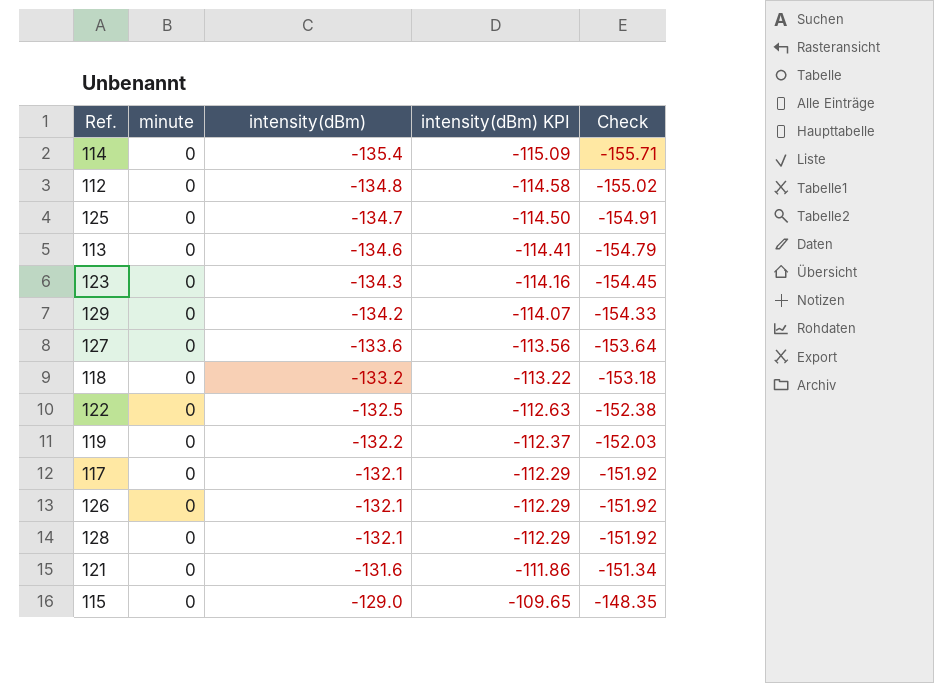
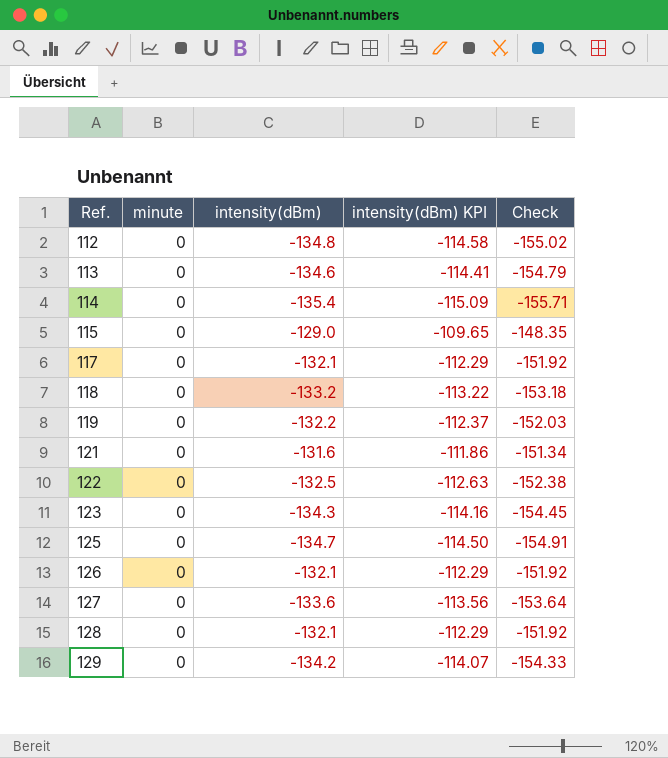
row order: intensity(dBm) ascending -> Ref. ascending

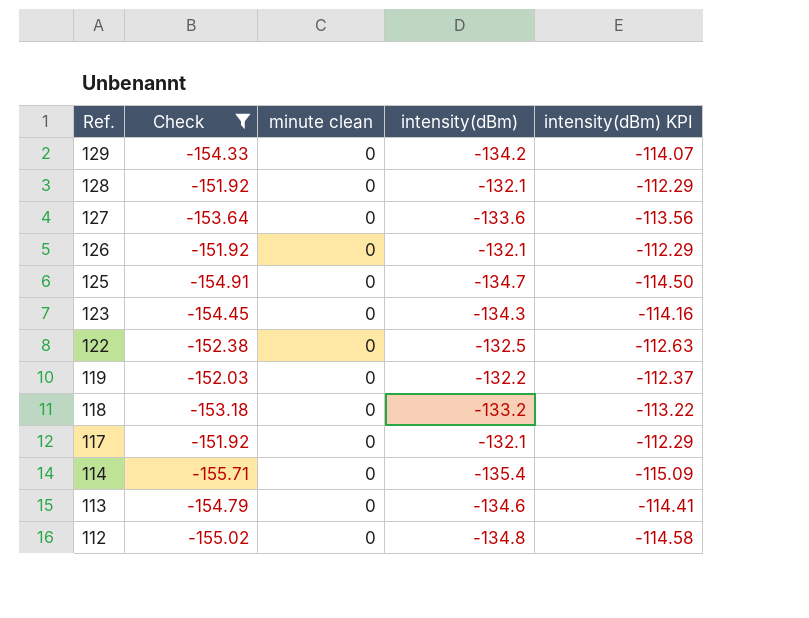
filter: none -> Check <= -151.92
row order: Ref. ascending -> Ref. descending
column Check | position: 5 -> 2
column name: minute -> minute clean

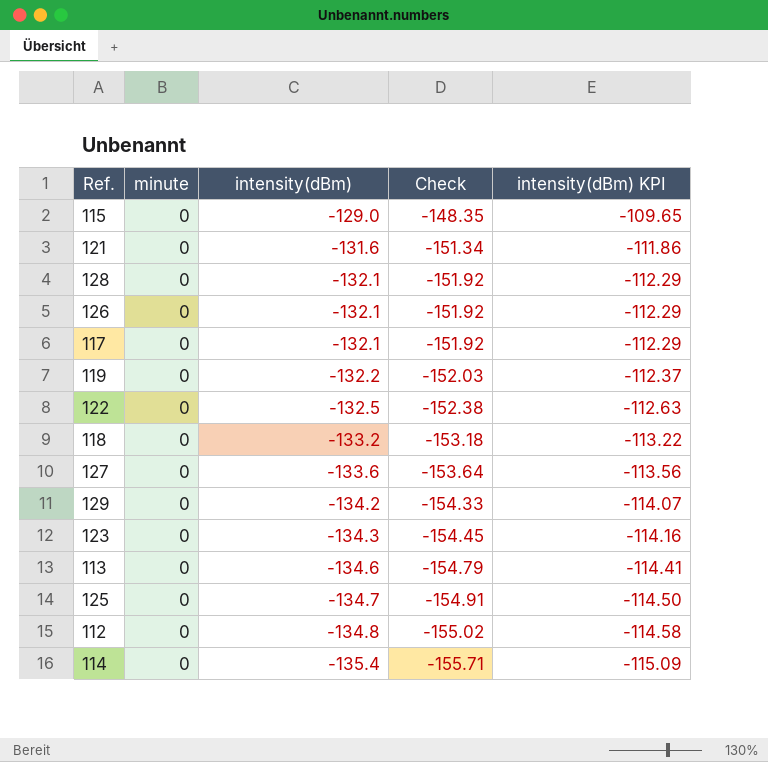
filter: Check <= -151.92 -> none
row order: Ref. descending -> intensity(dBm) descending
column name: minute clean -> minute
column Check | position: 2 -> 4

